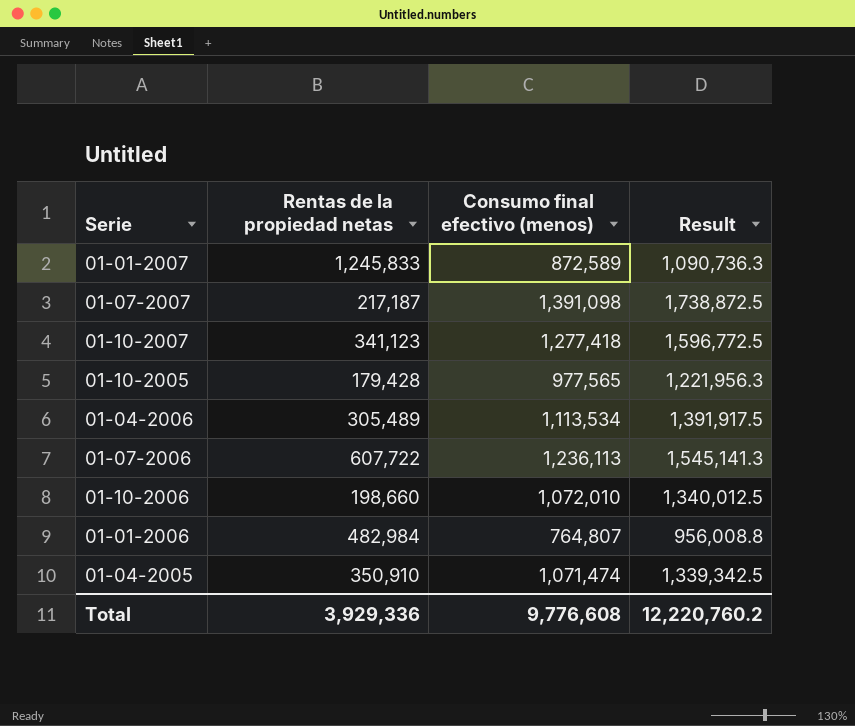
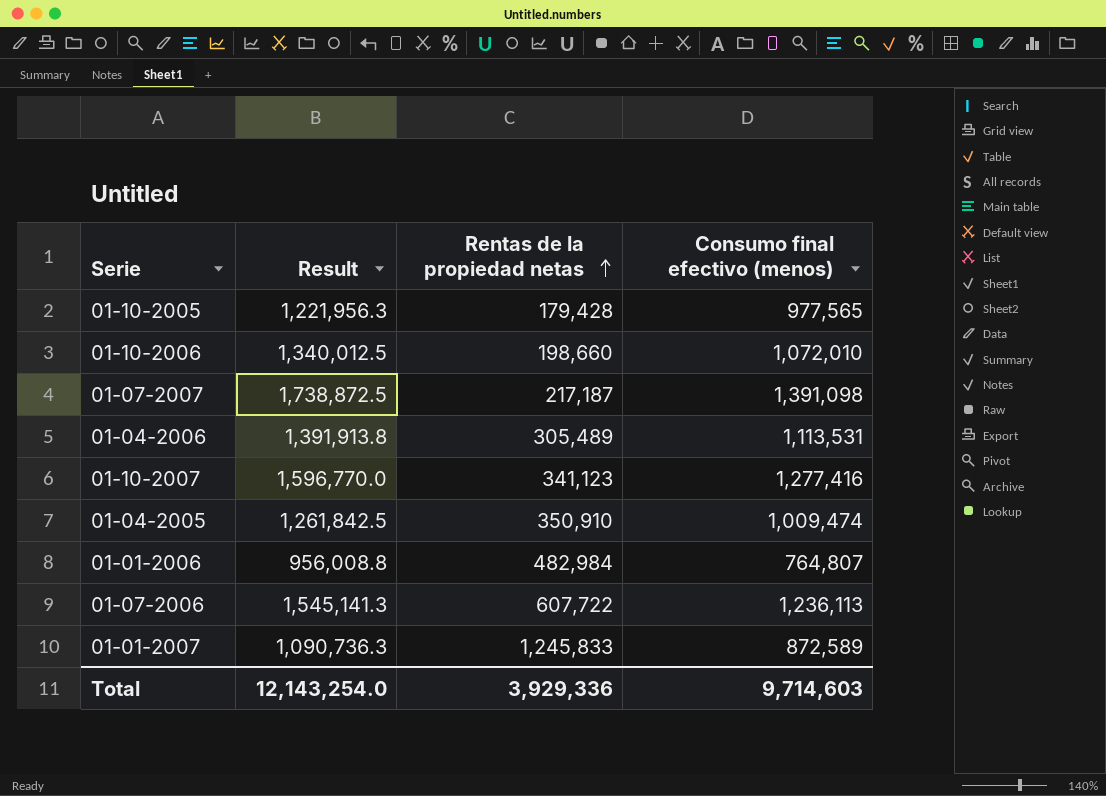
row order: none -> Rentas de la propiedad netas ascending
column Result | position: 4 -> 2
01-04-2006 | Result: 1,391,917.5 -> 1,391,913.8
01-04-2006 | Consumo final efectivo (menos): 1,113,534 -> 1,113,531
01-10-2007 | Result: 1,596,772.5 -> 1,596,770.0
01-10-2007 | Consumo final efectivo (menos): 1,277,418 -> 1,277,416
01-04-2005 | Result: 1,339,342.5 -> 1,261,842.5
01-04-2005 | Consumo final efectivo (menos): 1,071,474 -> 1,009,474
Total | Result: 12,220,760.2 -> 12,143,254.0
Total | Consumo final efectivo (menos): 9,776,608 -> 9,714,603

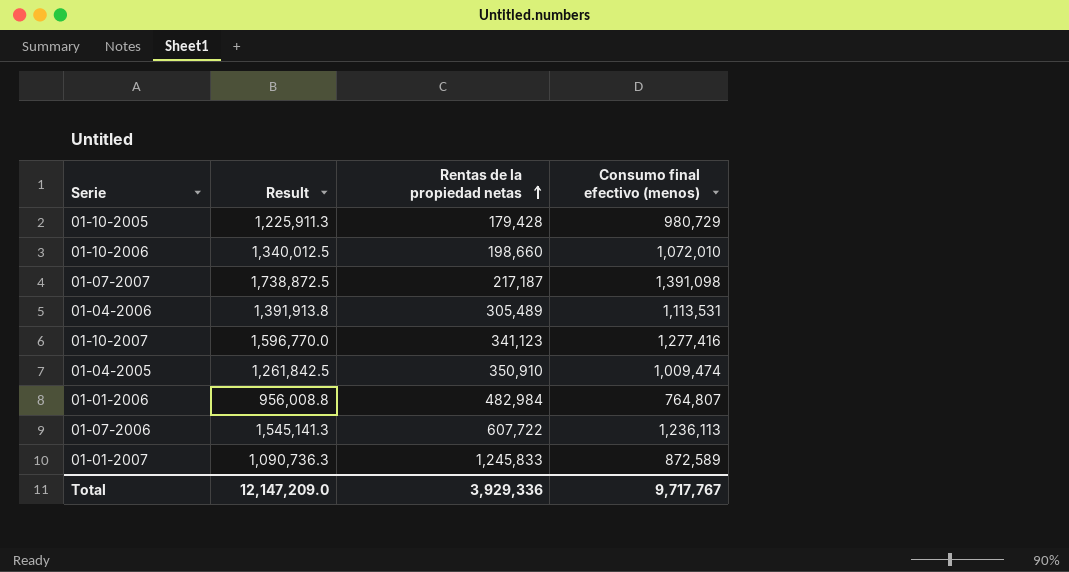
01-10-2005 | Result: 1,221,956.3 -> 1,225,911.3
01-10-2005 | Consumo final efectivo (menos): 977,565 -> 980,729
Total | Result: 12,143,254.0 -> 12,147,209.0
Total | Consumo final efectivo (menos): 9,714,603 -> 9,717,767

